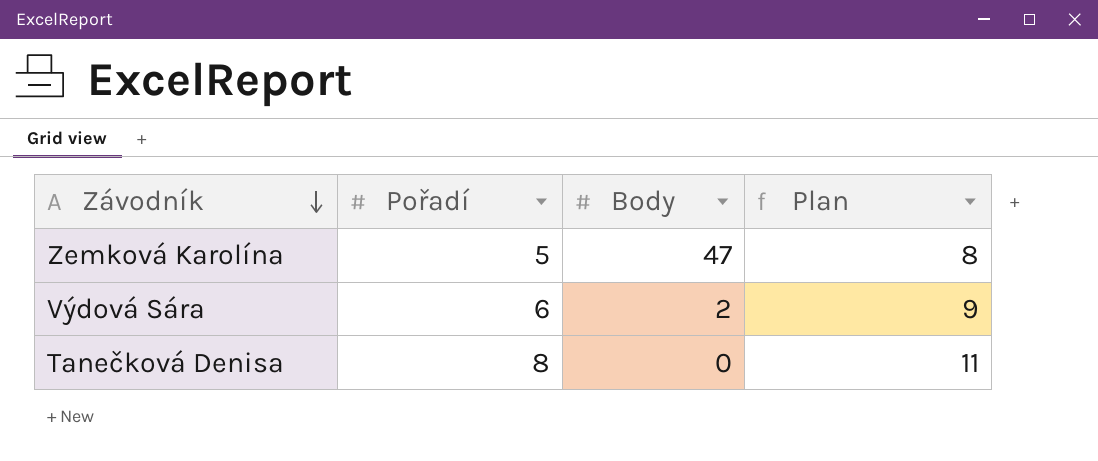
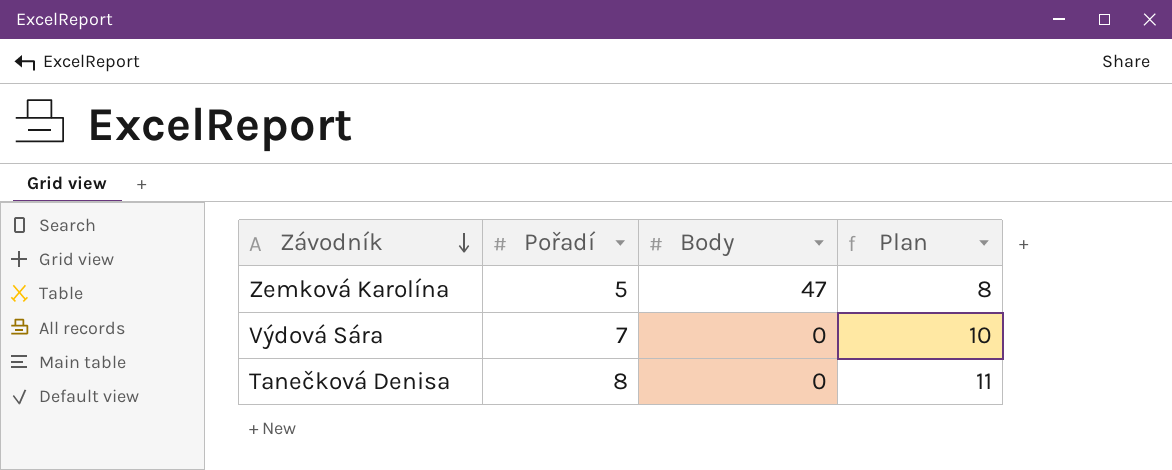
Výdová Sára | Pořadí: 6 -> 7
Výdová Sára | Body: 2 -> 0
Výdová Sára | Plan: 9 -> 10

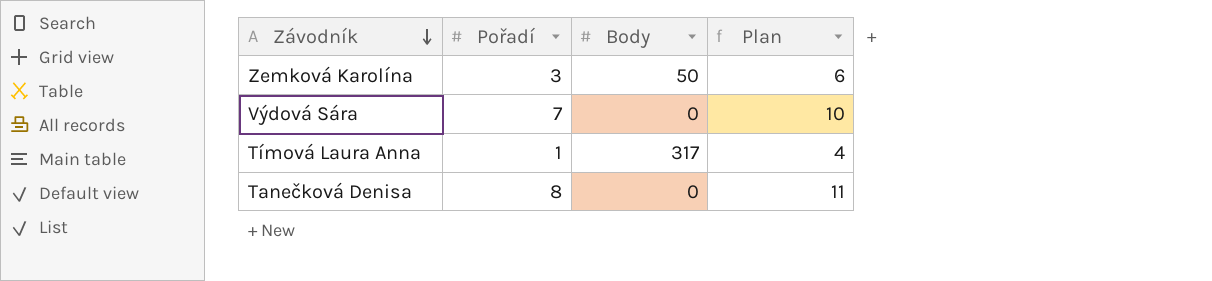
Zemková Karolína | Pořadí: 5 -> 3
Zemková Karolína | Body: 47 -> 50
Zemková Karolína | Plan: 8 -> 6
row Tímová Laura Anna: none -> 1 | 317 | 4

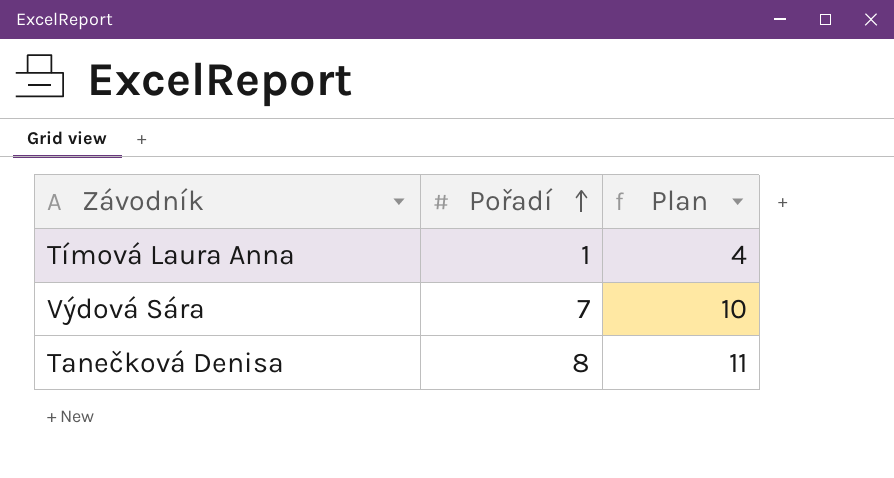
row order: Závodník descending -> Pořadí ascending
column Body | position: 3 -> none
row Zemková Karolína: 3 | 50 | 6 -> none

